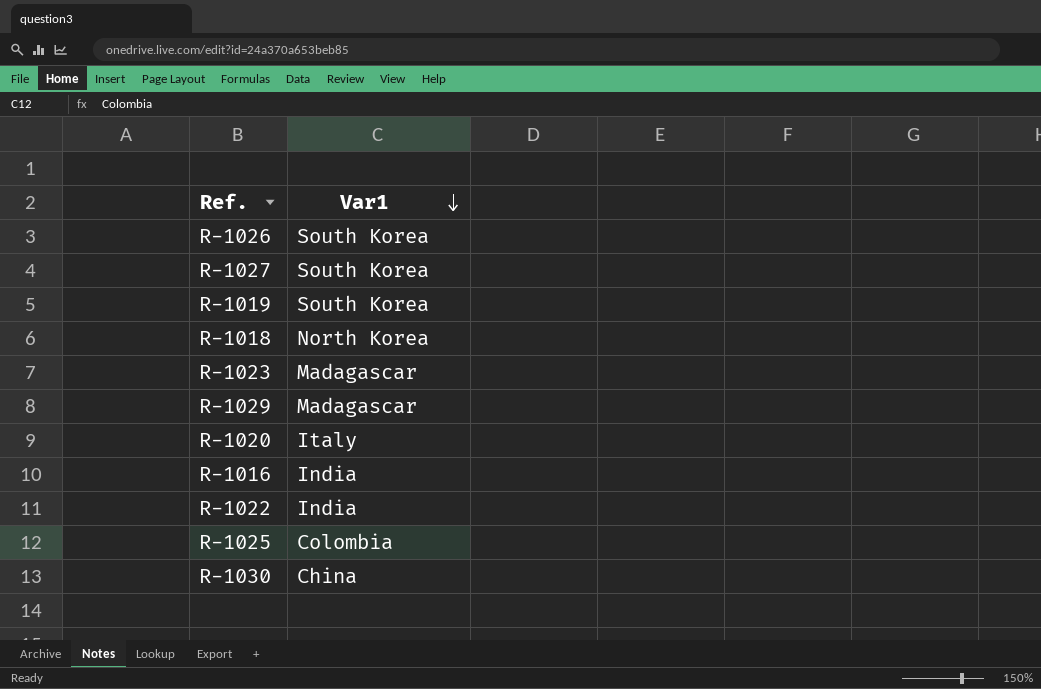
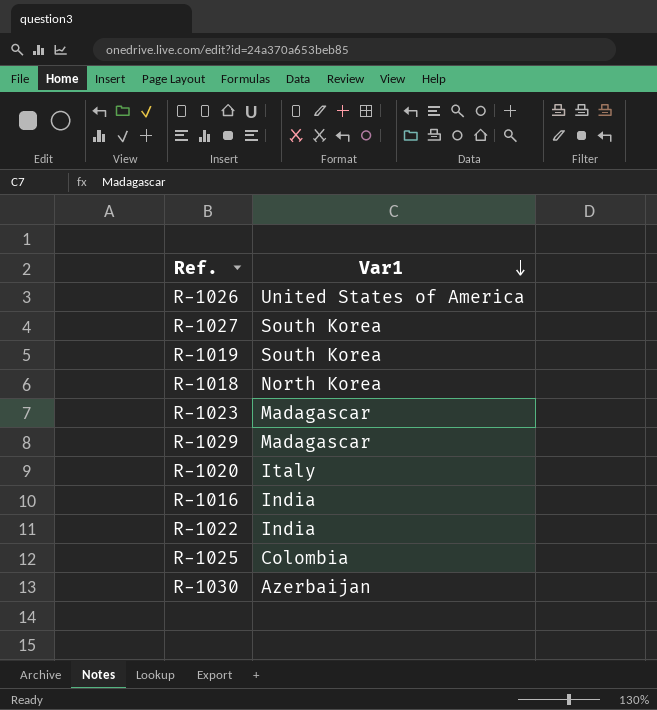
R-1026 | Var1: South Korea -> United States of America
R-1030 | Var1: China -> Azerbaijan

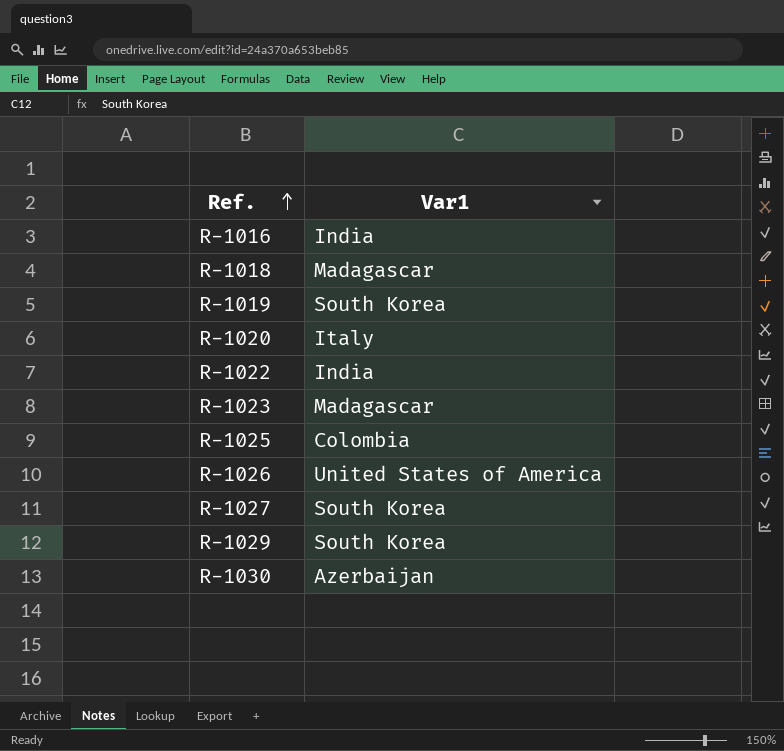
row order: Var1 descending -> Ref. ascending
R-1018 | Var1: North Korea -> Madagascar
R-1029 | Var1: Madagascar -> South Korea

